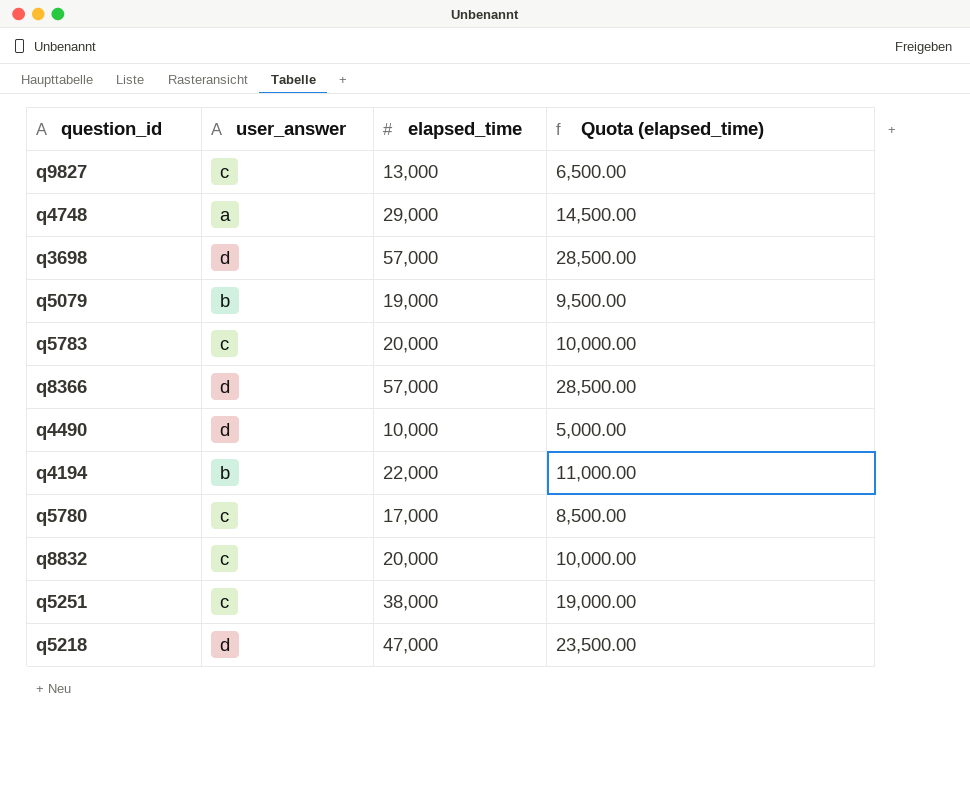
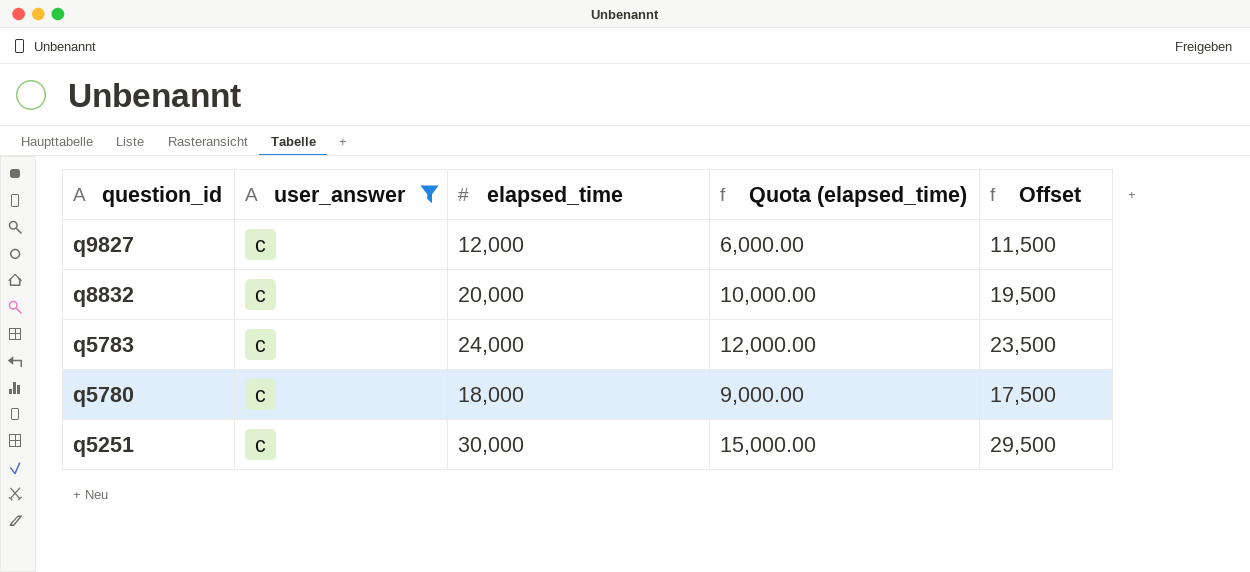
filter: none -> user_answer = c
row order: none -> question_id descending
column Offset | formula: none -> [elapsed_time] - 500
q9827 | elapsed_time: 13,000 -> 12,000
q9827 | Quota (elapsed_time): 6,500.00 -> 6,000.00
q5783 | elapsed_time: 20,000 -> 24,000
q5783 | Quota (elapsed_time): 10,000.00 -> 12,000.00
q5780 | elapsed_time: 17,000 -> 18,000
q5780 | Quota (elapsed_time): 8,500.00 -> 9,000.00
q5251 | elapsed_time: 38,000 -> 30,000
q5251 | Quota (elapsed_time): 19,000.00 -> 15,000.00

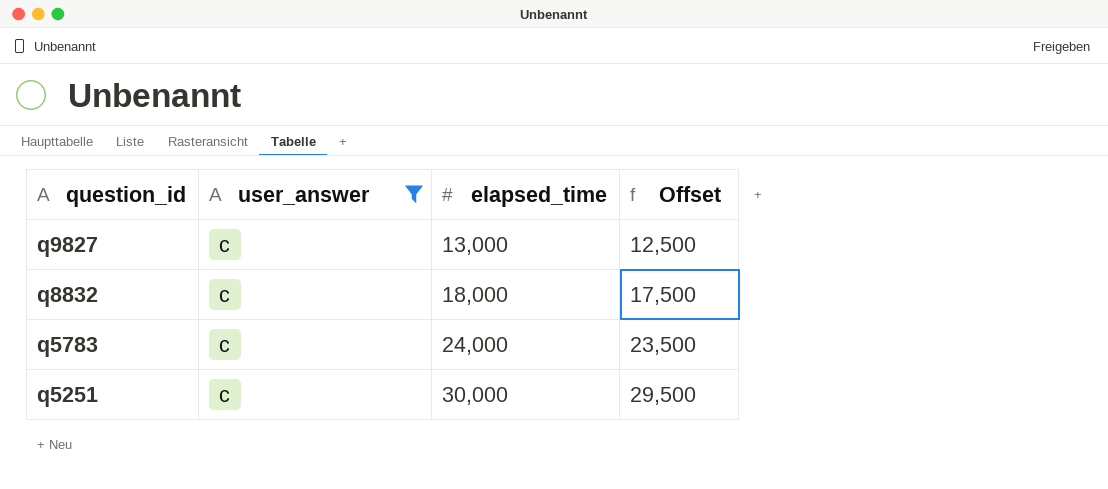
column Quota (elapsed_time) | formula: [elapsed_time] * 0.5 -> none
row q5780: c | 18,000 | 9,000.00 | 17,500 -> none
q9827 | elapsed_time: 12,000 -> 13,000
q9827 | Offset: 11,500 -> 12,500
q8832 | elapsed_time: 20,000 -> 18,000
q8832 | Offset: 19,500 -> 17,500

